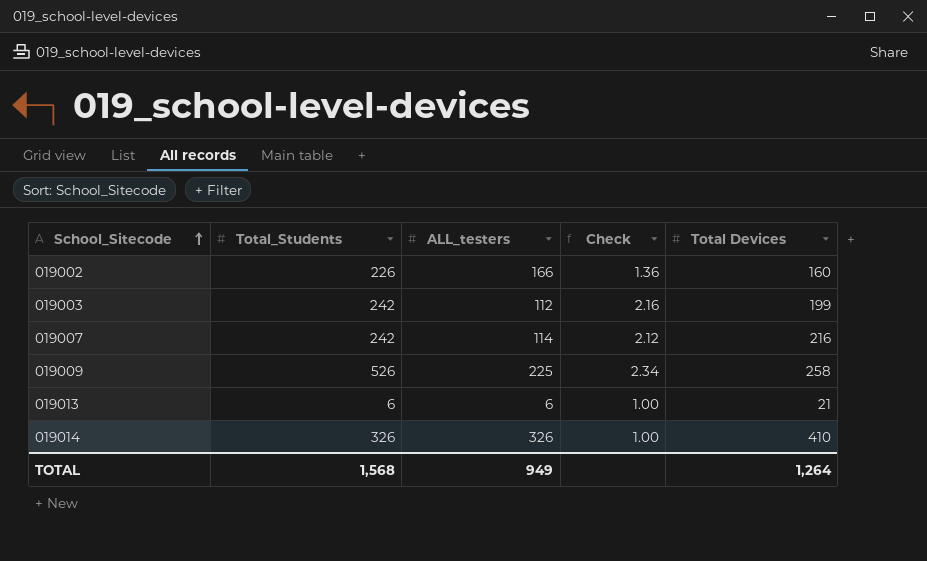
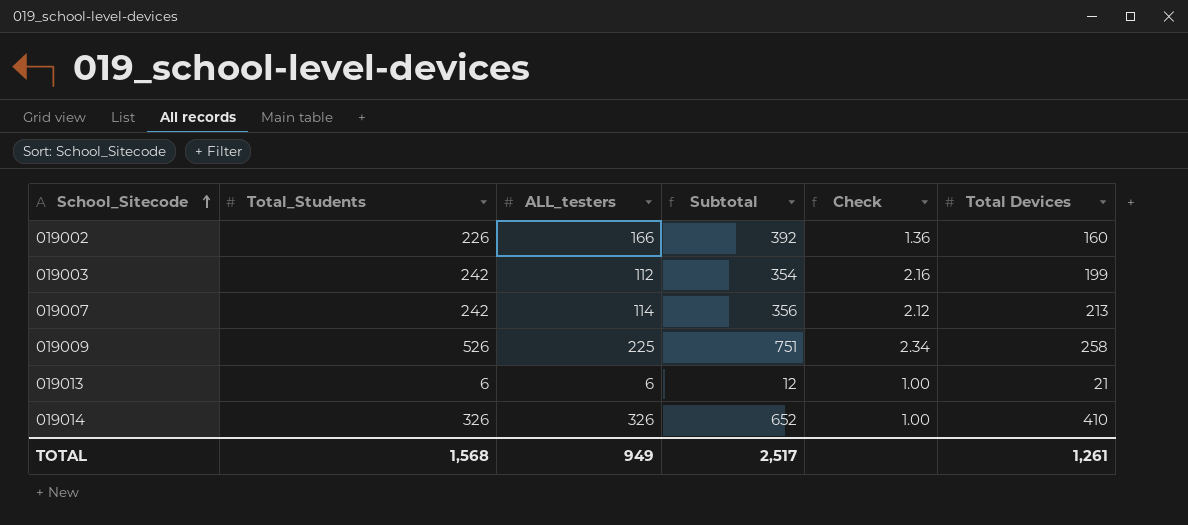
column Subtotal | formula: none -> [Total_Students] + [ALL_testers]
019007 | Total Devices: 216 -> 213
TOTAL | Total Devices: 1,264 -> 1,261

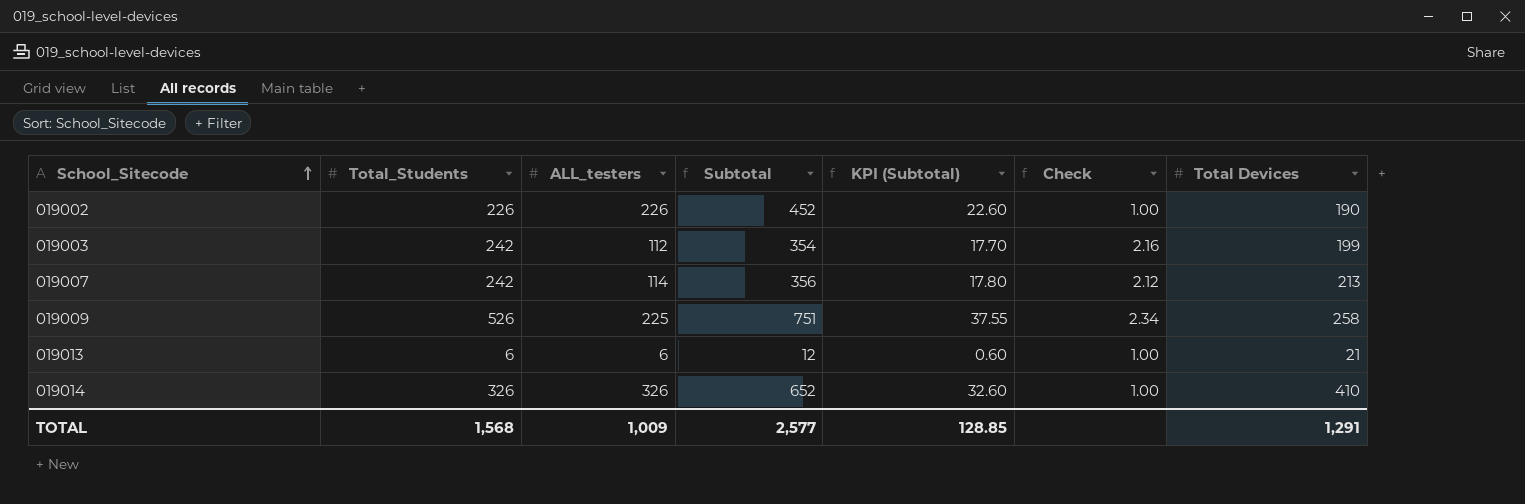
column KPI (Subtotal) | formula: none -> [Subtotal] * 0.05
019002 | ALL_testers: 166 -> 226
019002 | Subtotal: 392 -> 452
019002 | Check: 1.36 -> 1.00
019002 | Total Devices: 160 -> 190
TOTAL | ALL_testers: 949 -> 1,009
TOTAL | Subtotal: 2,517 -> 2,577
TOTAL | Total Devices: 1,261 -> 1,291

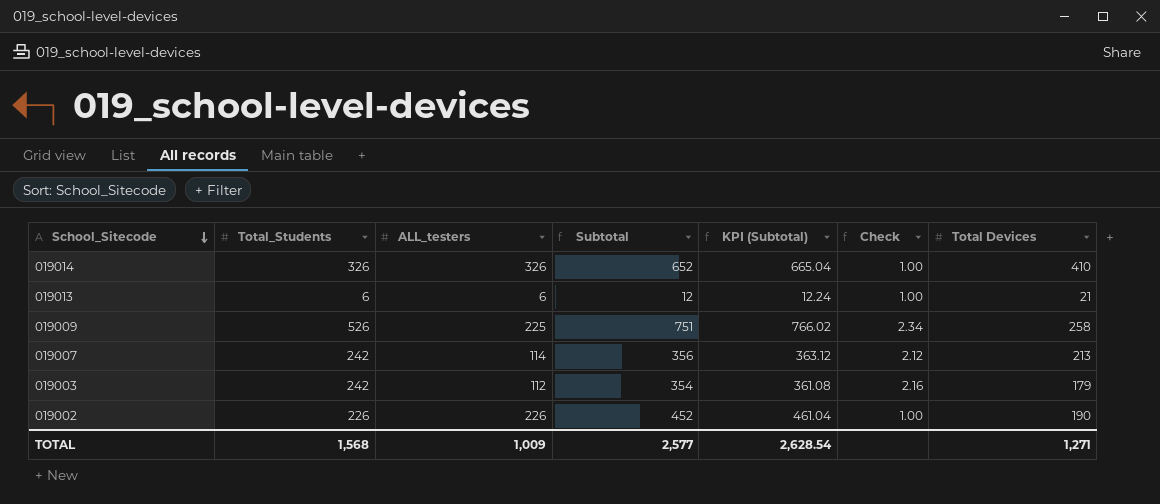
row order: School_Sitecode ascending -> School_Sitecode descending
column KPI (Subtotal) | formula: [Subtotal] * 0.05 -> [Subtotal] * 1.02
019003 | Total Devices: 199 -> 179
TOTAL | KPI (Subtotal): 128.85 -> 2,628.54
TOTAL | Total Devices: 1,291 -> 1,271

